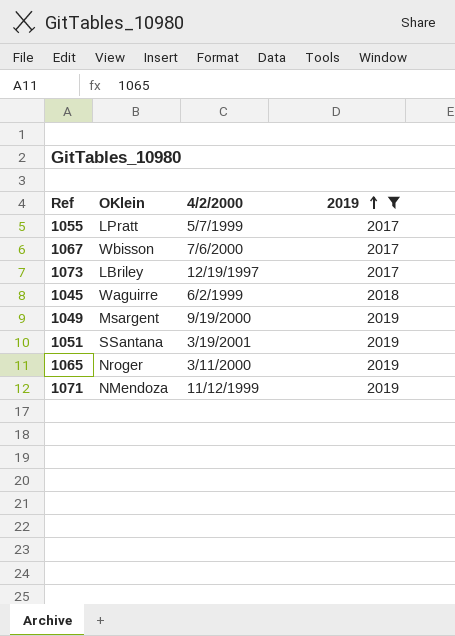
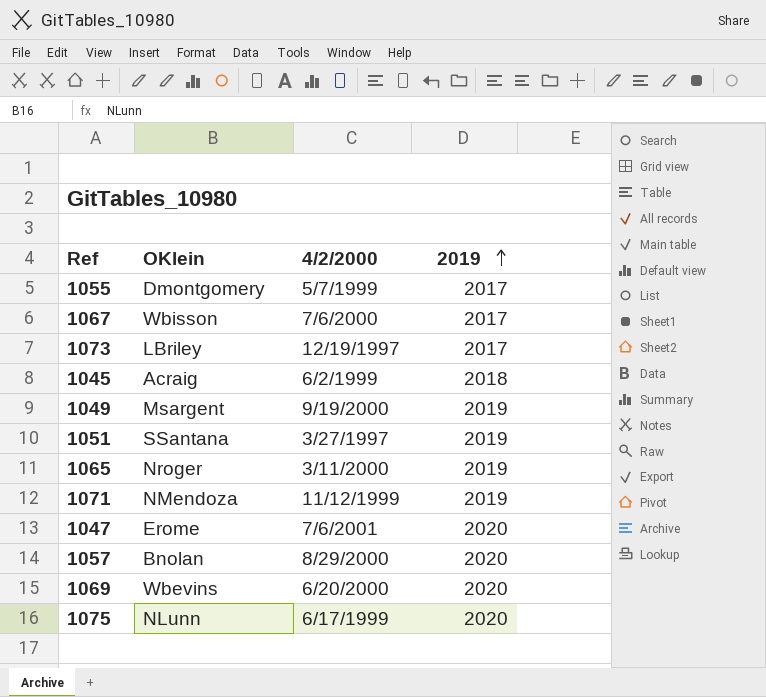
filter: 2019 != 2020 -> none
1055 | OKlein: LPratt -> Dmontgomery
1045 | OKlein: Waguirre -> Acraig
1051 | 4/2/2000: 3/19/2001 -> 3/27/1997

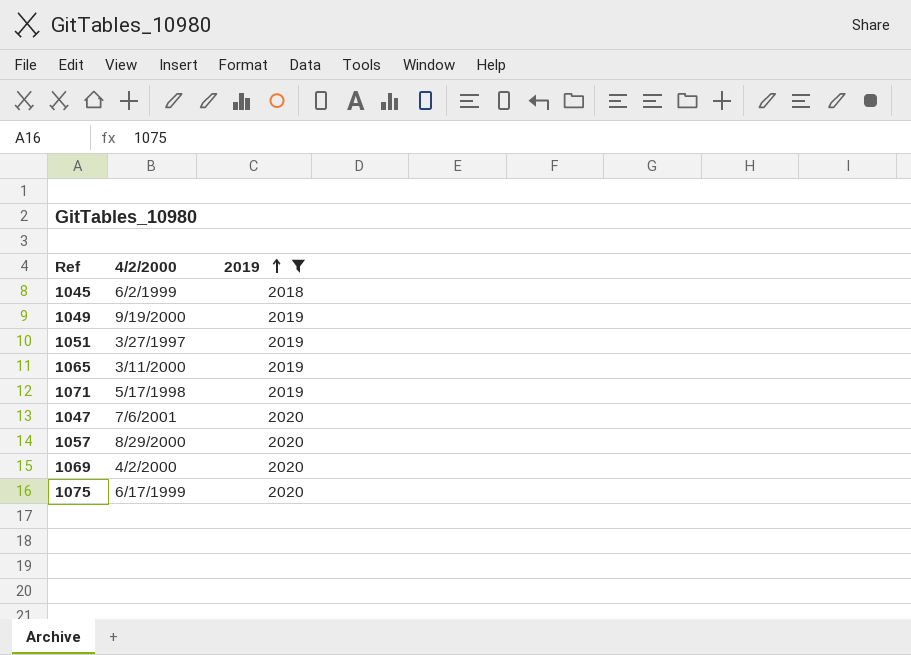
filter: none -> 2019 != 2017
column OKlein | position: 2 -> none
1071 | 4/2/2000: 11/12/1999 -> 5/17/1998
1069 | 4/2/2000: 6/20/2000 -> 4/2/2000

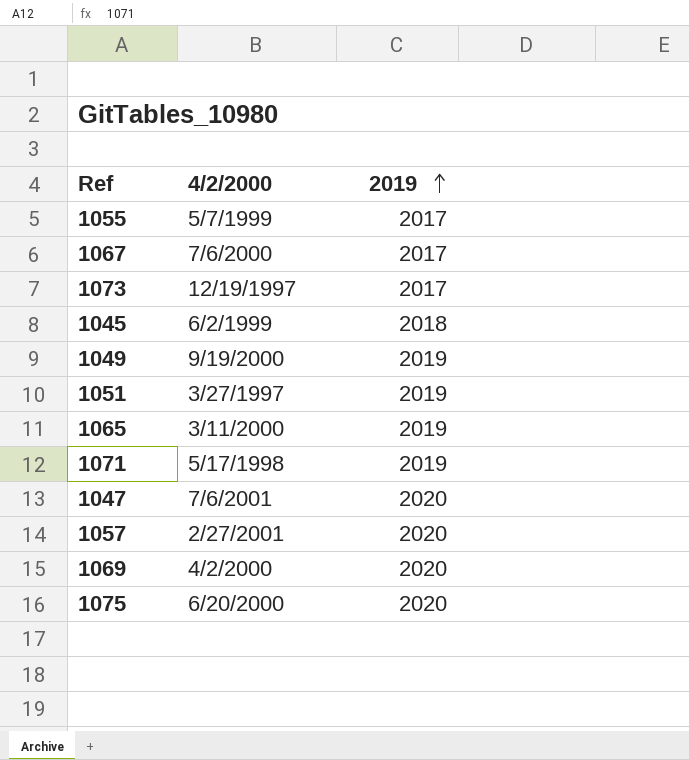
filter: 2019 != 2017 -> none
1057 | 4/2/2000: 8/29/2000 -> 2/27/2001
1075 | 4/2/2000: 6/17/1999 -> 6/20/2000

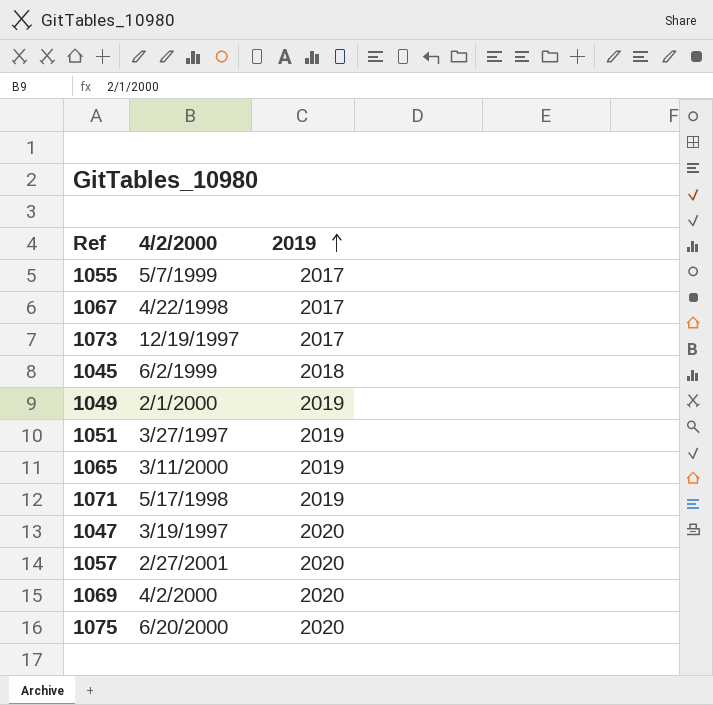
1067 | 4/2/2000: 7/6/2000 -> 4/22/1998
1049 | 4/2/2000: 9/19/2000 -> 2/1/2000
1047 | 4/2/2000: 7/6/2001 -> 3/19/1997

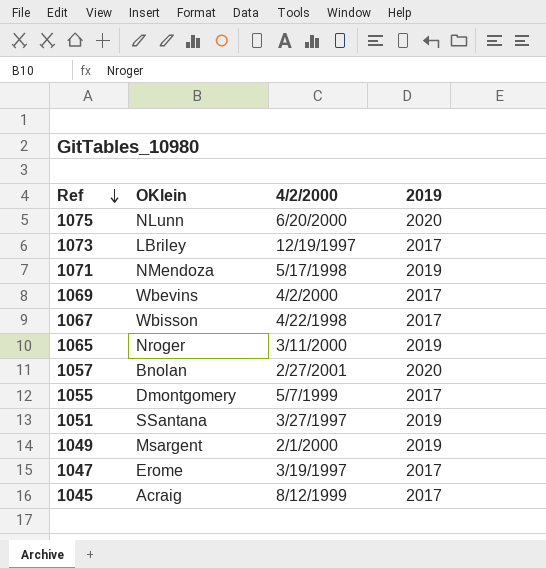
row order: 2019 ascending -> Ref descending
column OKlein | position: none -> 2
1069 | 2019: 2020 -> 2017
1047 | 2019: 2020 -> 2017
1045 | 4/2/2000: 6/2/1999 -> 8/12/1999
1045 | 2019: 2018 -> 2017

